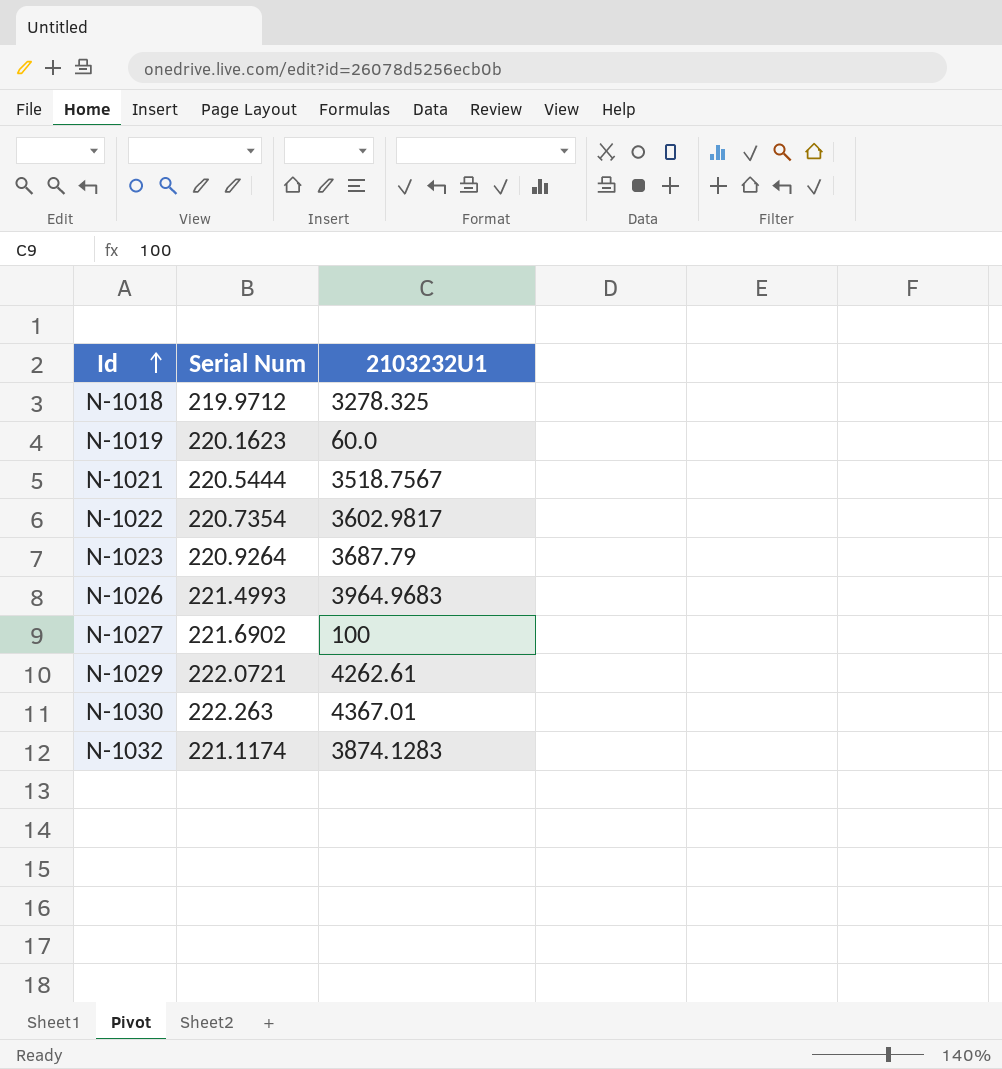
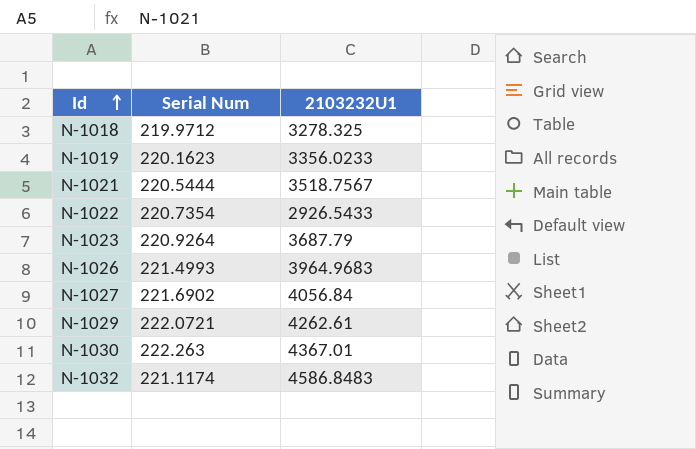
N-1019 | 2103232U1: 60.0 -> 3356.0233
N-1022 | 2103232U1: 3602.9817 -> 2926.5433
N-1027 | 2103232U1: 100 -> 4056.84
N-1032 | 2103232U1: 3874.1283 -> 4586.8483

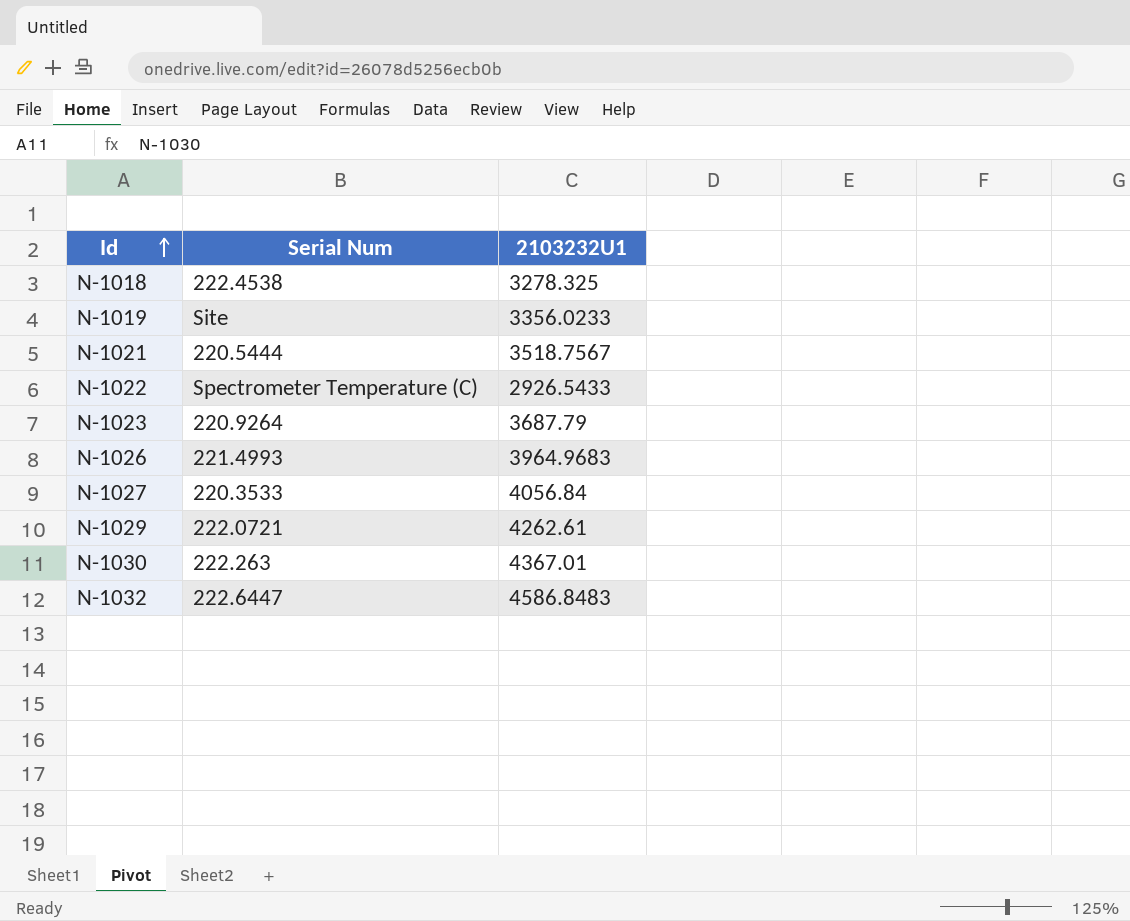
N-1018 | Serial Num: 219.9712 -> 222.4538
N-1019 | Serial Num: 220.1623 -> Site
N-1022 | Serial Num: 220.7354 -> Spectrometer Temperature (C)
N-1027 | Serial Num: 221.6902 -> 220.3533
N-1032 | Serial Num: 221.1174 -> 222.6447

